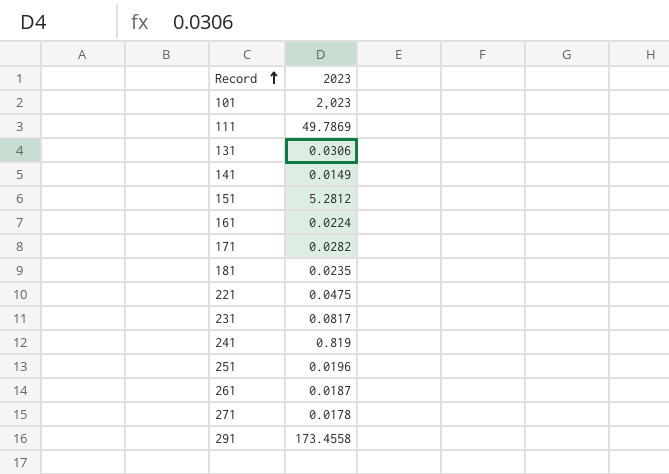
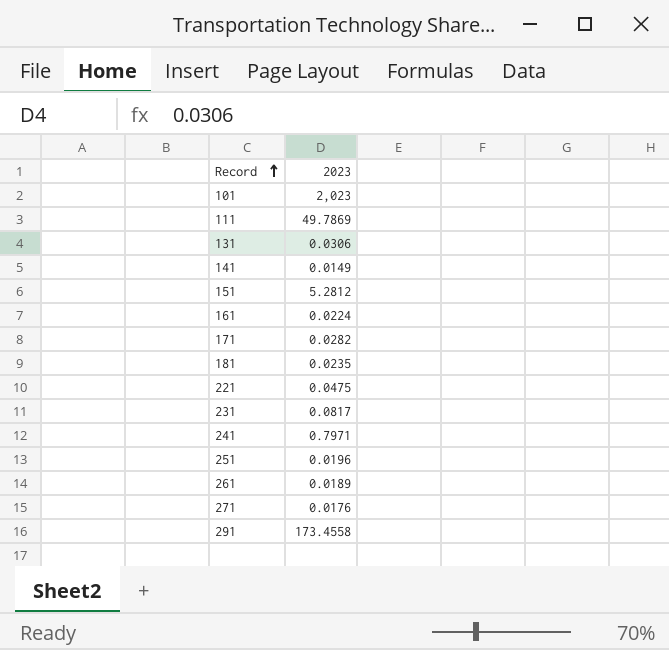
241 | 2023: 0.819 -> 0.7971
261 | 2023: 0.0187 -> 0.0189
271 | 2023: 0.0178 -> 0.0176

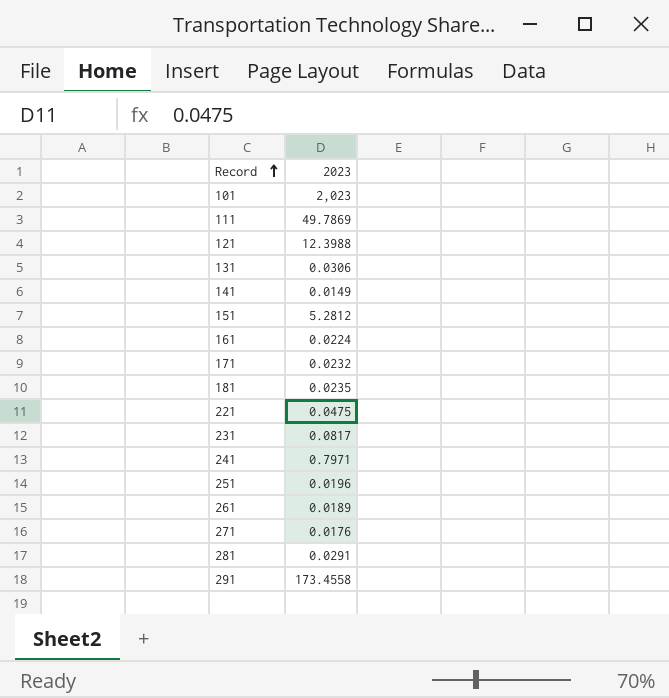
row 121: none -> 12.3988
171 | 2023: 0.0282 -> 0.0232
row 281: none -> 0.0291

